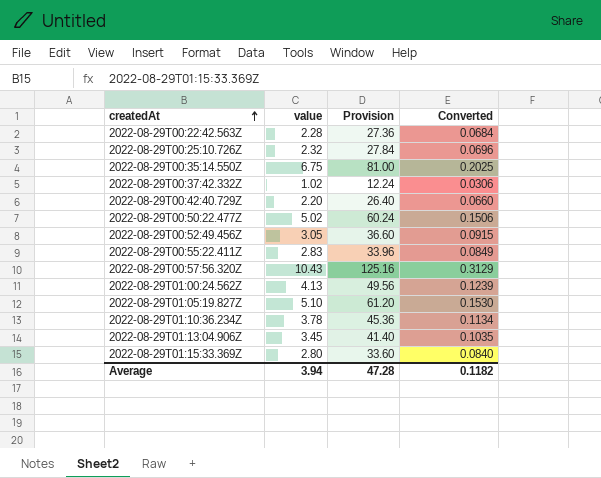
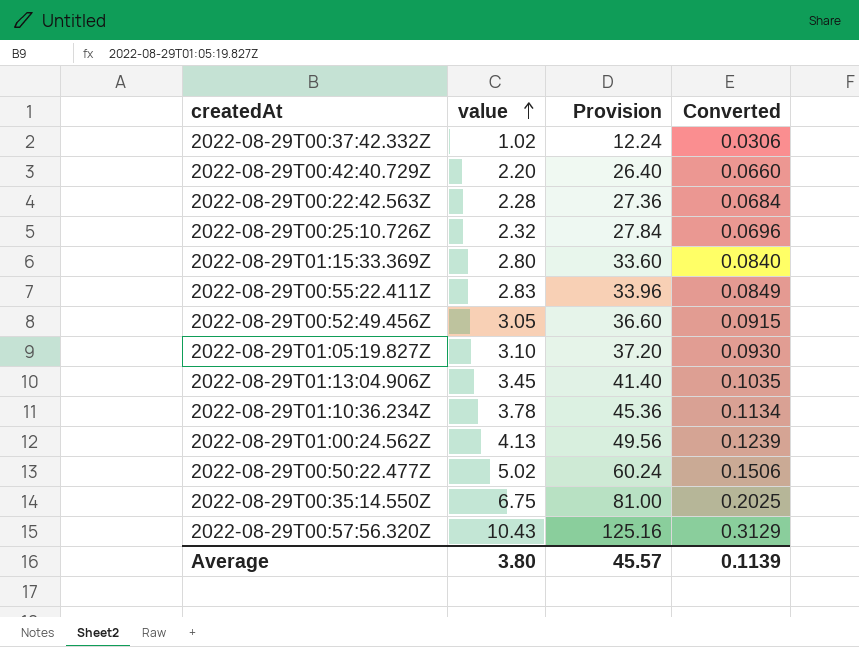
row order: createdAt ascending -> value ascending
2022-08-29T01:05:19.827Z | value: 5.10 -> 3.10
2022-08-29T01:05:19.827Z | Provision: 61.20 -> 37.20
2022-08-29T01:05:19.827Z | Converted: 0.1530 -> 0.0930
Average | value: 3.94 -> 3.80
Average | Provision: 47.28 -> 45.57
Average | Converted: 0.1182 -> 0.1139

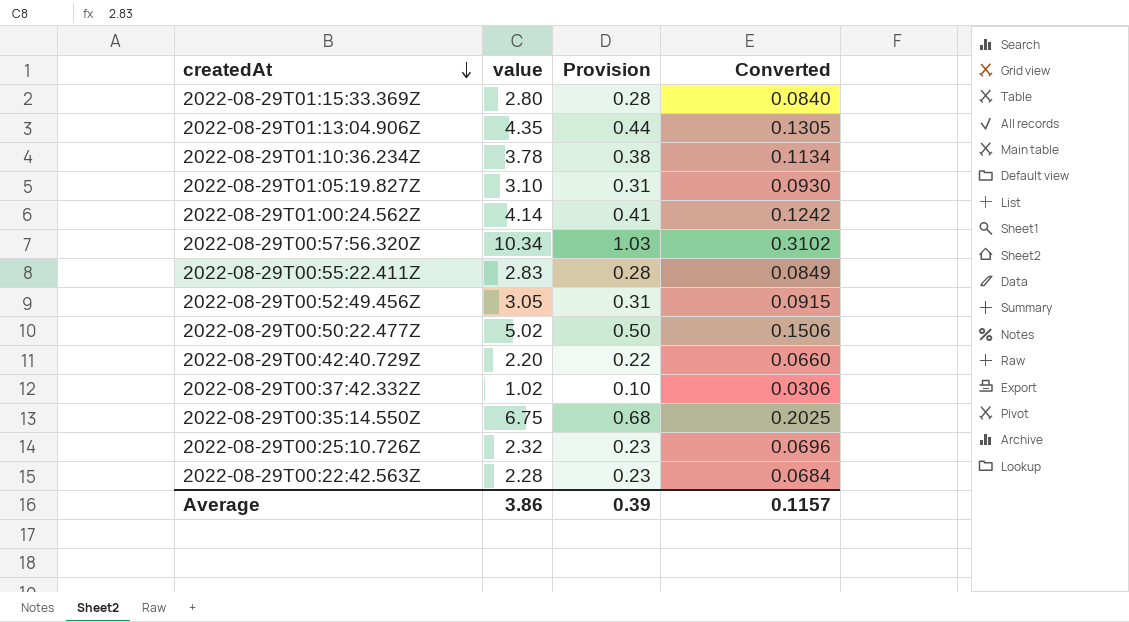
row order: value ascending -> createdAt descending
column Provision | formula: [value] * 12 -> [value] * 0.1
2022-08-29T01:13:04.906Z | value: 3.45 -> 4.35
2022-08-29T01:13:04.906Z | Converted: 0.1035 -> 0.1305
2022-08-29T01:00:24.562Z | value: 4.13 -> 4.14
2022-08-29T01:00:24.562Z | Converted: 0.1239 -> 0.1242
2022-08-29T00:57:56.320Z | value: 10.43 -> 10.34
2022-08-29T00:57:56.320Z | Converted: 0.3129 -> 0.3102
Average | value: 3.80 -> 3.86
Average | Provision: 45.57 -> 0.39
Average | Converted: 0.1139 -> 0.1157

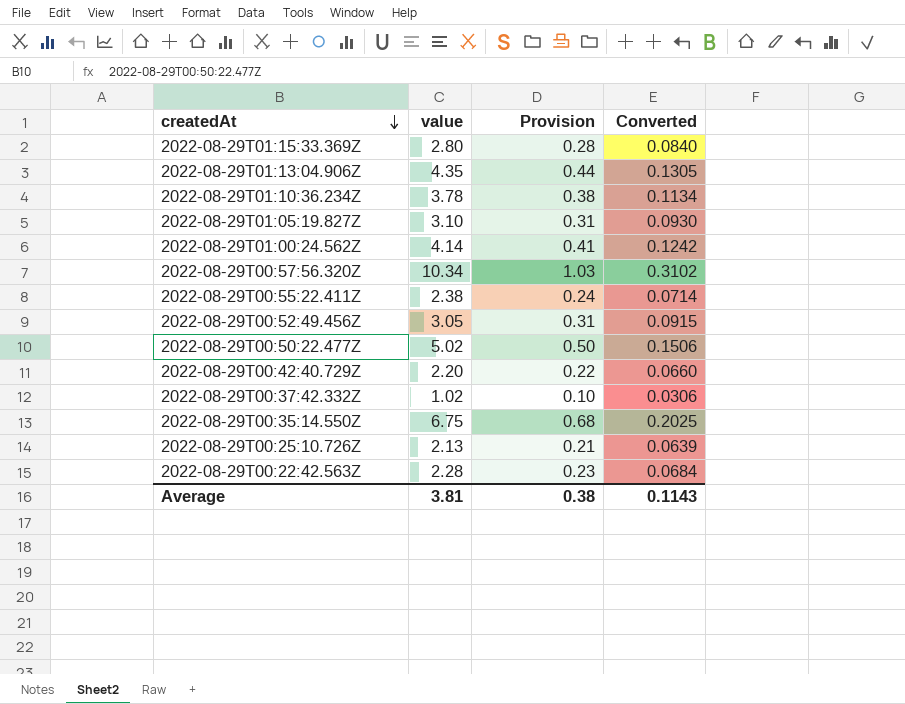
2022-08-29T00:55:22.411Z | value: 2.83 -> 2.38
2022-08-29T00:55:22.411Z | Provision: 0.28 -> 0.24
2022-08-29T00:55:22.411Z | Converted: 0.0849 -> 0.0714
2022-08-29T00:25:10.726Z | value: 2.32 -> 2.13
2022-08-29T00:25:10.726Z | Provision: 0.23 -> 0.21
2022-08-29T00:25:10.726Z | Converted: 0.0696 -> 0.0639
Average | value: 3.86 -> 3.81
Average | Provision: 0.39 -> 0.38
Average | Converted: 0.1157 -> 0.1143

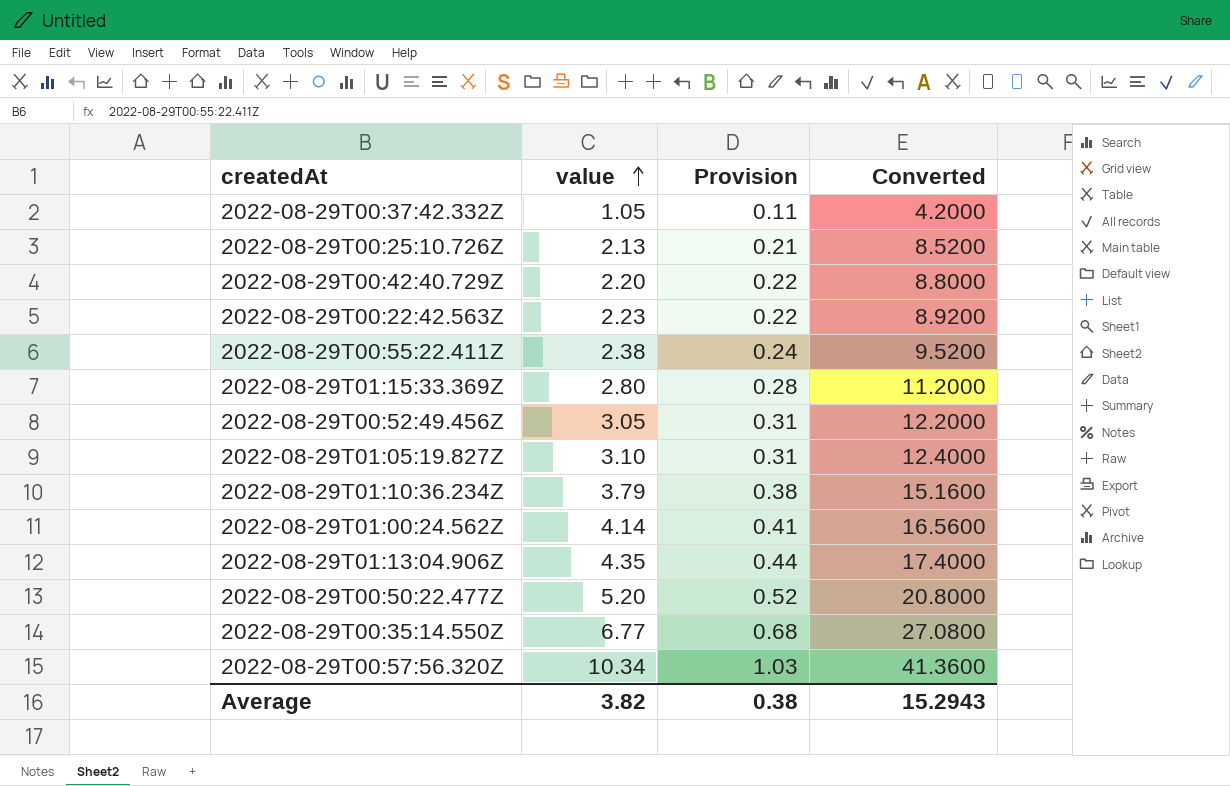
row order: createdAt descending -> value ascending
column Converted | formula: [value] * 0.03 -> [value] * 4
2022-08-29T00:37:42.332Z | value: 1.02 -> 1.05
2022-08-29T00:37:42.332Z | Provision: 0.10 -> 0.11
2022-08-29T00:22:42.563Z | value: 2.28 -> 2.23
2022-08-29T00:22:42.563Z | Provision: 0.23 -> 0.22
2022-08-29T01:10:36.234Z | value: 3.78 -> 3.79
2022-08-29T00:50:22.477Z | value: 5.02 -> 5.20
2022-08-29T00:50:22.477Z | Provision: 0.50 -> 0.52
2022-08-29T00:35:14.550Z | value: 6.75 -> 6.77
Average | value: 3.81 -> 3.82
Average | Converted: 0.1143 -> 15.2943

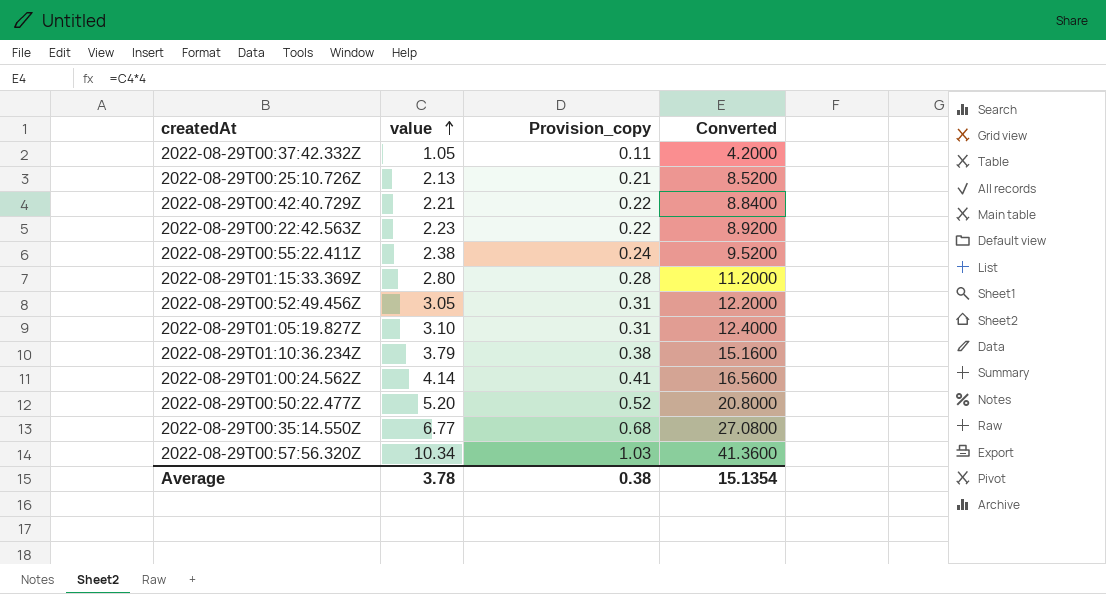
column name: Provision -> Provision_copy
row 2022-08-29T01:13:04.906Z: 4.35 | 0.44 | 17.4000 -> none
2022-08-29T00:42:40.729Z | value: 2.20 -> 2.21
2022-08-29T00:42:40.729Z | Converted: 8.8000 -> 8.8400
Average | value: 3.82 -> 3.78
Average | Converted: 15.2943 -> 15.1354

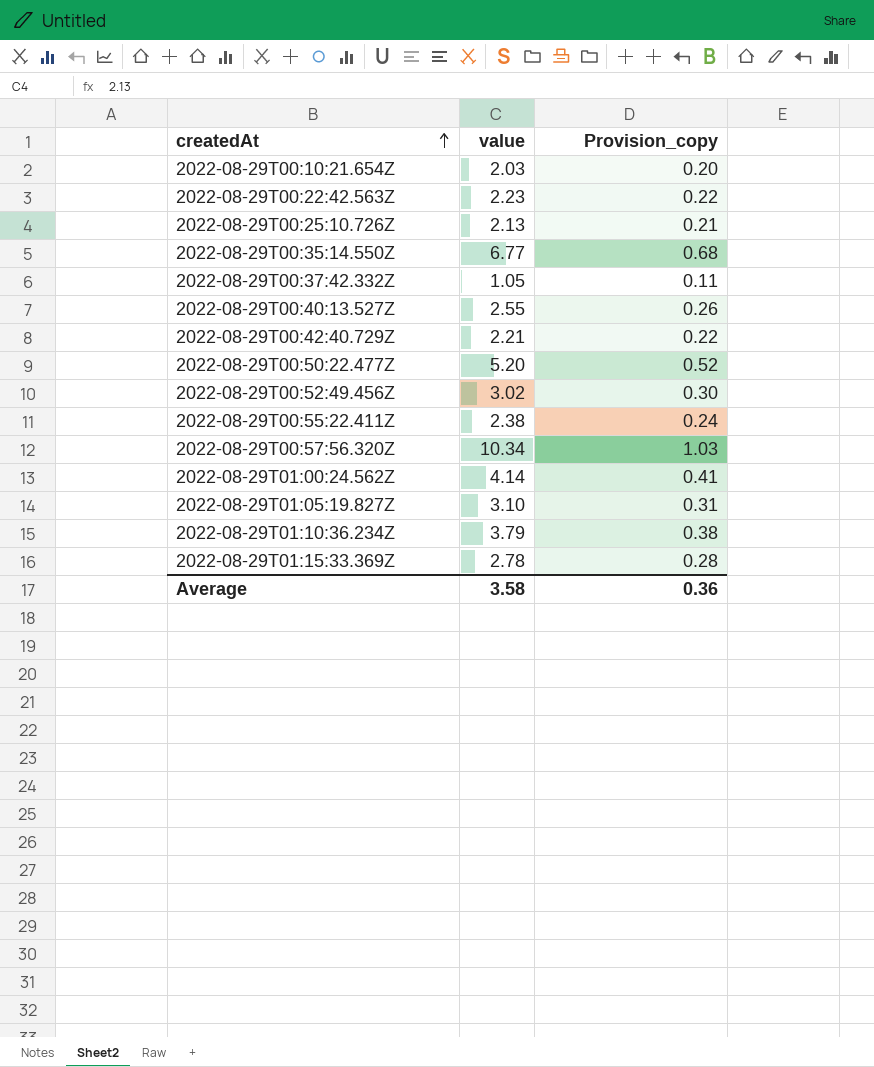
row order: value ascending -> createdAt ascending
column Converted | formula: [value] * 4 -> none
row 2022-08-29T00:10:21.654Z: none -> 2.03 | 0.20
row 2022-08-29T00:40:13.527Z: none -> 2.55 | 0.26
2022-08-29T00:52:49.456Z | value: 3.05 -> 3.02
2022-08-29T00:52:49.456Z | Provision_copy: 0.31 -> 0.30
2022-08-29T01:15:33.369Z | value: 2.80 -> 2.78
Average | value: 3.78 -> 3.58
Average | Provision_copy: 0.38 -> 0.36

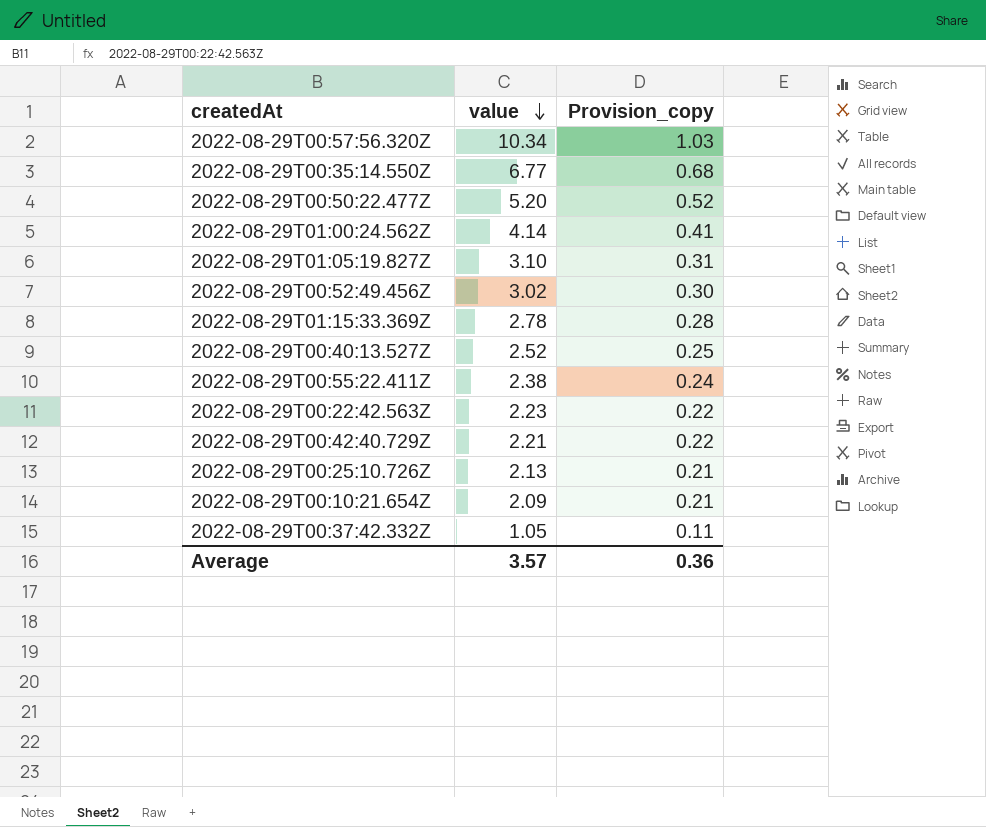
row order: createdAt ascending -> value descending
row 2022-08-29T01:10:36.234Z: 3.79 | 0.38 -> none
2022-08-29T00:40:13.527Z | value: 2.55 -> 2.52
2022-08-29T00:40:13.527Z | Provision_copy: 0.26 -> 0.25
2022-08-29T00:10:21.654Z | value: 2.03 -> 2.09
2022-08-29T00:10:21.654Z | Provision_copy: 0.20 -> 0.21
Average | value: 3.58 -> 3.57

